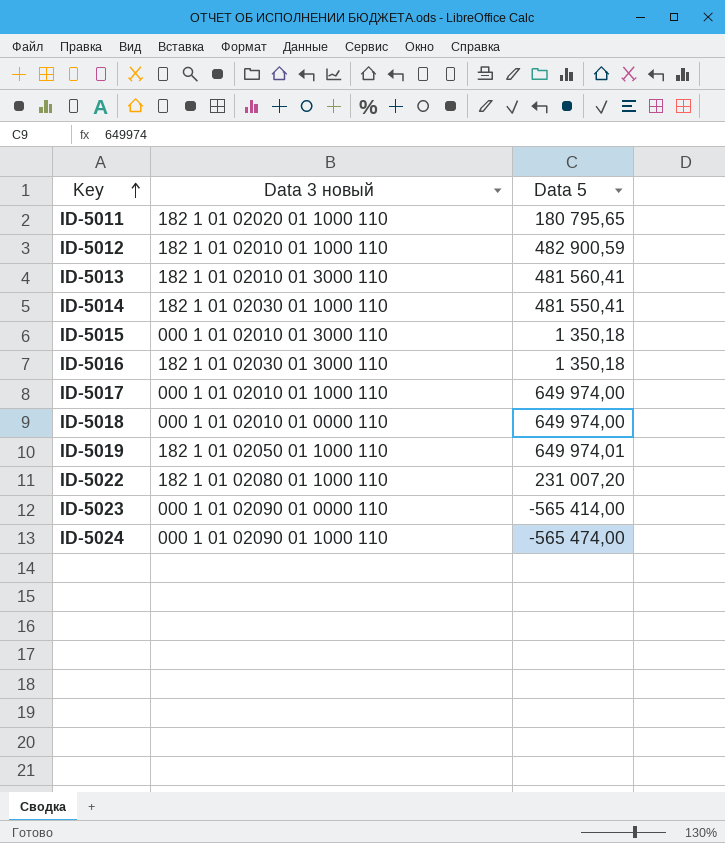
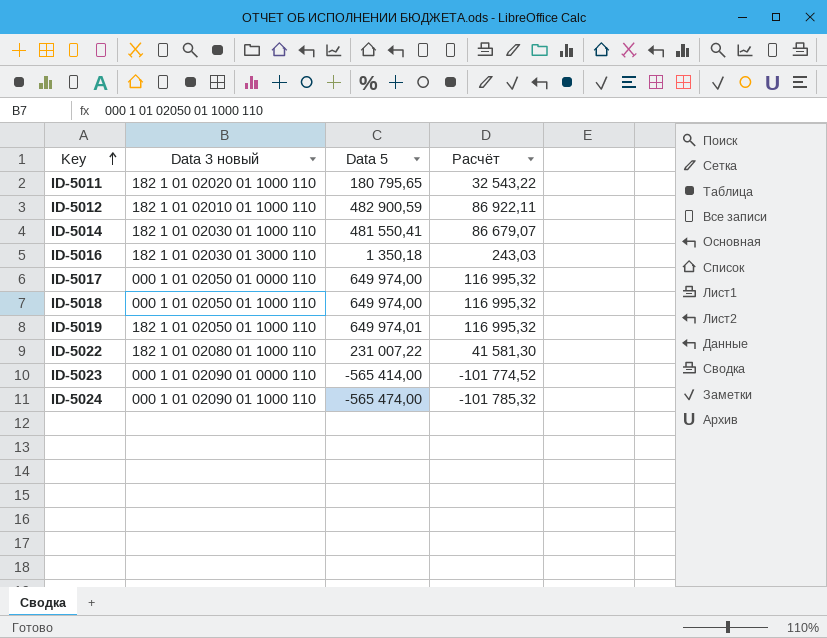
column Расчёт | formula: none -> [Data 5] * 0,18
row ID-5013: 182 1 01 02010 01 3000 110 | 481 560,41 -> none
row ID-5015: 000 1 01 02010 01 3000 110 | 1 350,18 -> none
ID-5017 | Data 3 новый: 000 1 01 02010 01 1000 110 -> 000 1 01 02050 01 0000 110
ID-5018 | Data 3 новый: 000 1 01 02010 01 0000 110 -> 000 1 01 02050 01 1000 110
ID-5022 | Data 5: 231 007,20 -> 231 007,22

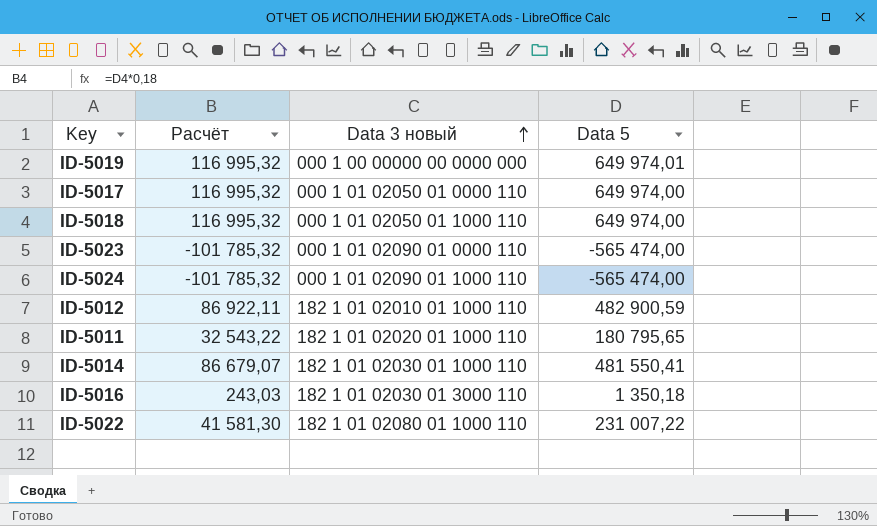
row order: Key ascending -> Data 3 новый ascending
column Расчёт | position: 4 -> 2
ID-5019 | Data 3 новый: 182 1 01 02050 01 1000 110 -> 000 1 00 00000 00 0000 000
ID-5023 | Расчёт: -101 774,52 -> -101 785,32
ID-5023 | Data 5: -565 414,00 -> -565 474,00

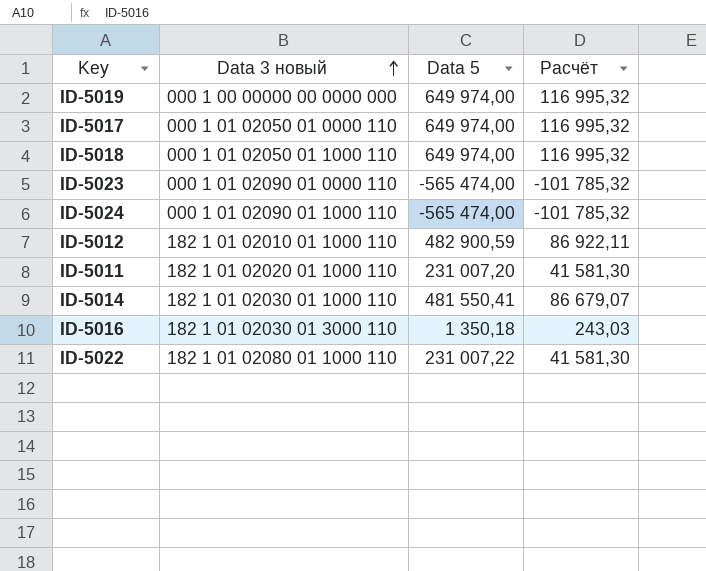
column Расчёт | position: 2 -> 4
ID-5019 | Data 5: 649 974,01 -> 649 974,00
ID-5011 | Data 5: 180 795,65 -> 231 007,20
ID-5011 | Расчёт: 32 543,22 -> 41 581,30

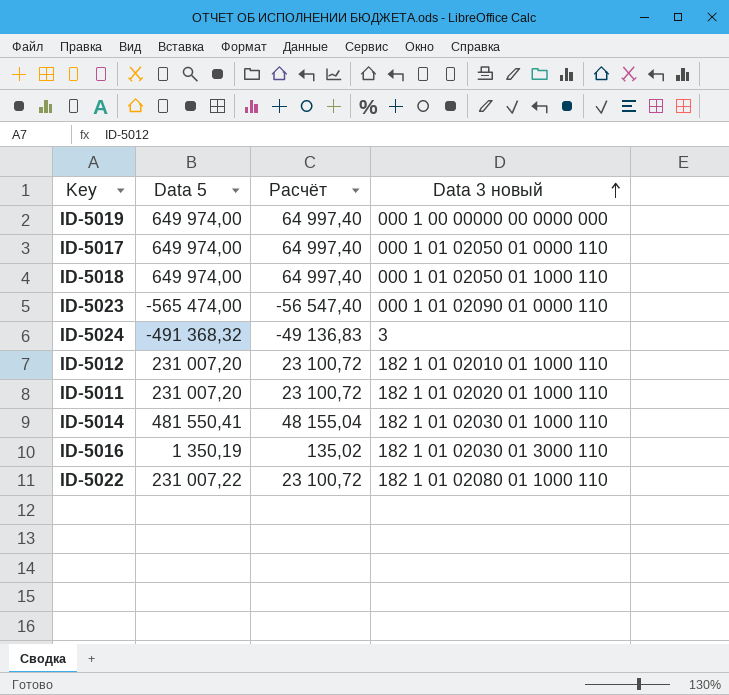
column Расчёт | formula: [Data 5] * 0,18 -> [Data 5] * 0,1
column Data 3 новый | position: 2 -> 4
ID-5024 | Data 5: -565 474,00 -> -491 368,32
ID-5024 | Data 3 новый: 000 1 01 02090 01 1000 110 -> 3
ID-5012 | Data 5: 482 900,59 -> 231 007,20
ID-5016 | Data 5: 1 350,18 -> 1 350,19

